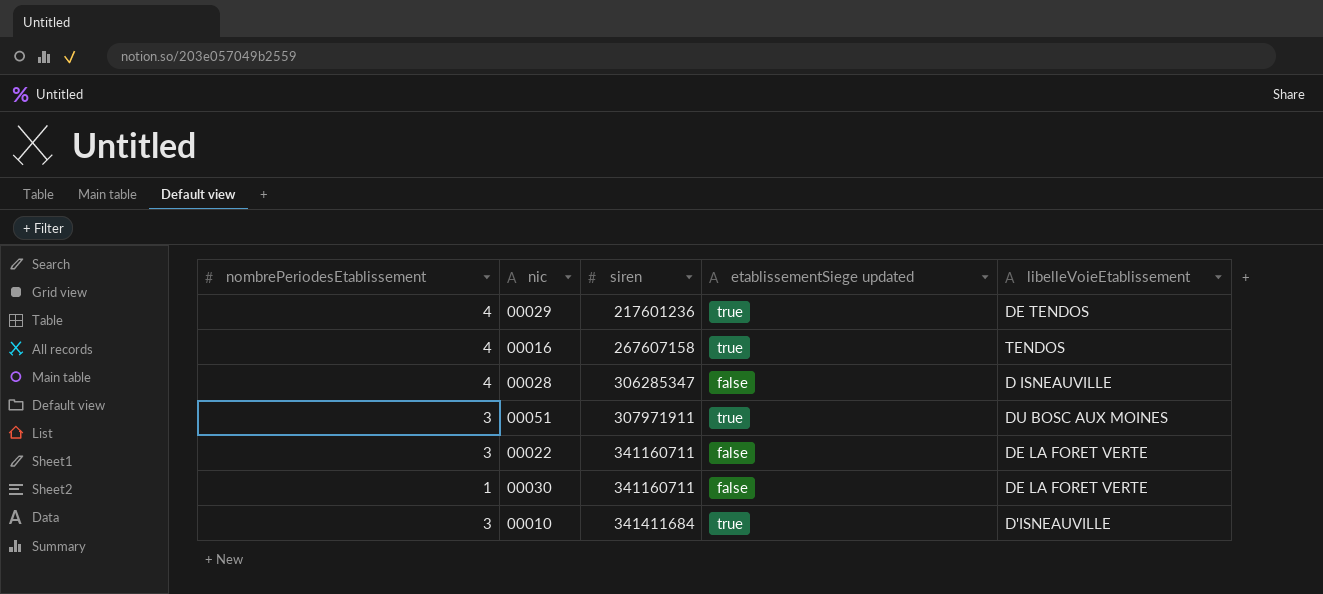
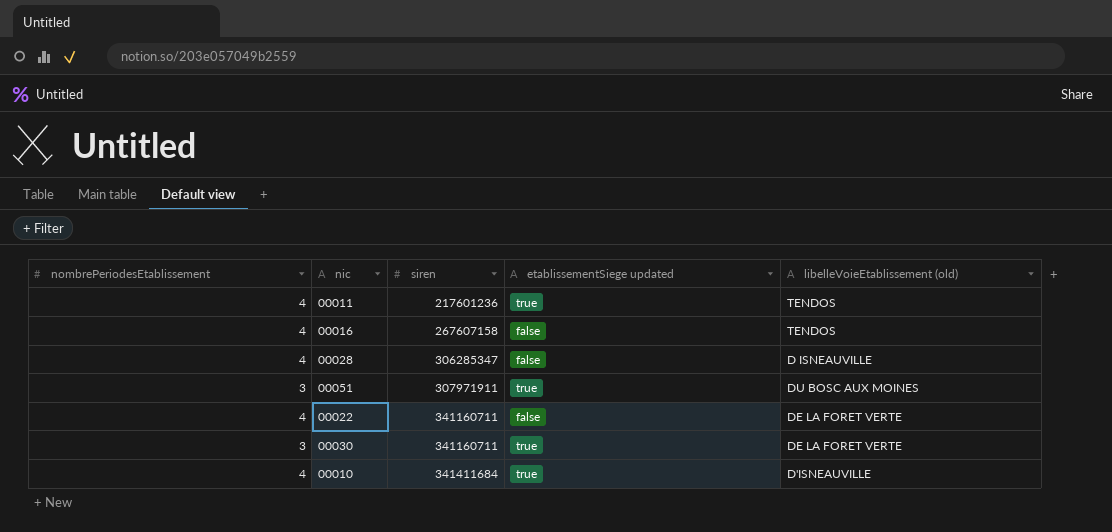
column name: libelleVoieEtablissement -> libelleVoieEtablissement (old)
row 00029: 4 | 217601236 | true | DE TENDOS -> none
row 00011: none -> 4 | 217601236 | true | TENDOS
00016 | etablissementSiege updated: true -> false
00022 | nombrePeriodesEtablissement: 3 -> 4
00030 | nombrePeriodesEtablissement: 1 -> 3
00030 | etablissementSiege updated: false -> true
00010 | nombrePeriodesEtablissement: 3 -> 4

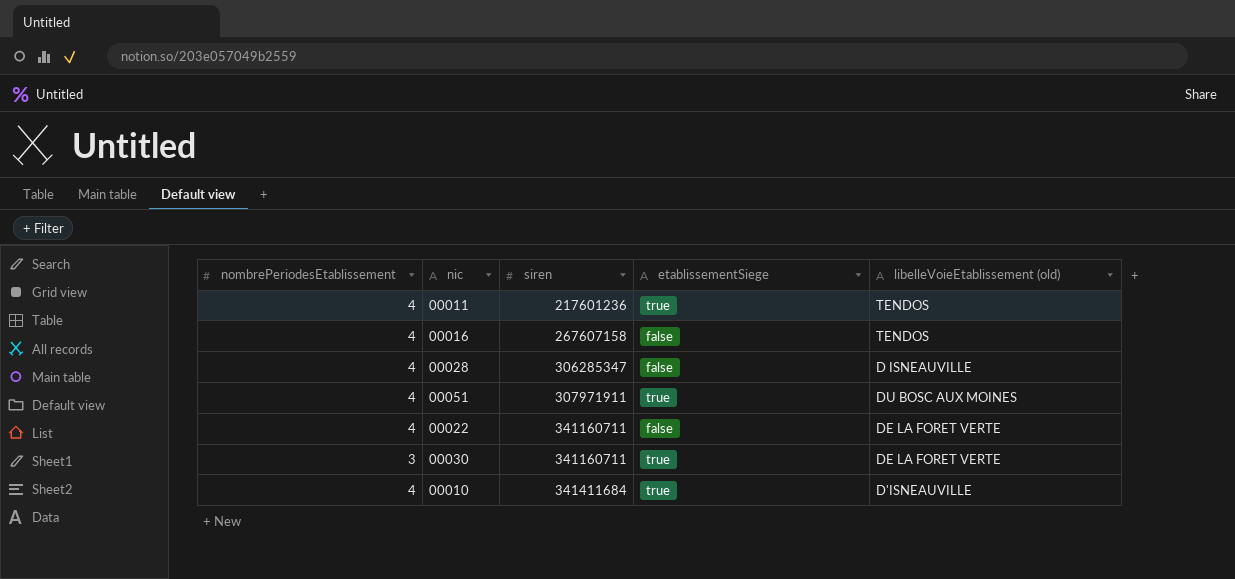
column name: etablissementSiege updated -> etablissementSiege
00051 | nombrePeriodesEtablissement: 3 -> 4

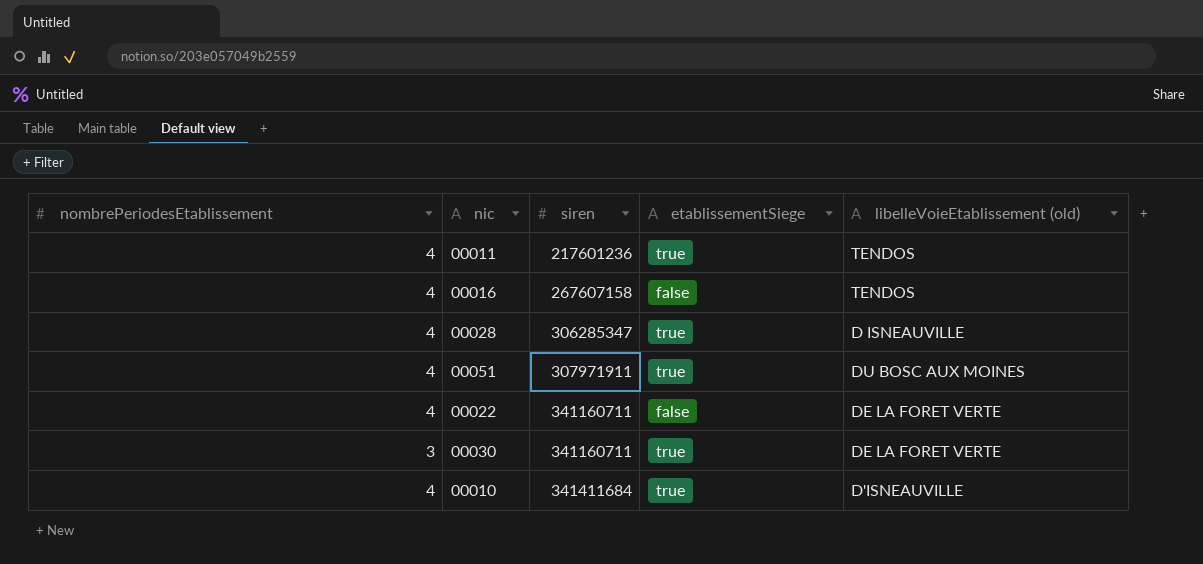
00028 | etablissementSiege: false -> true

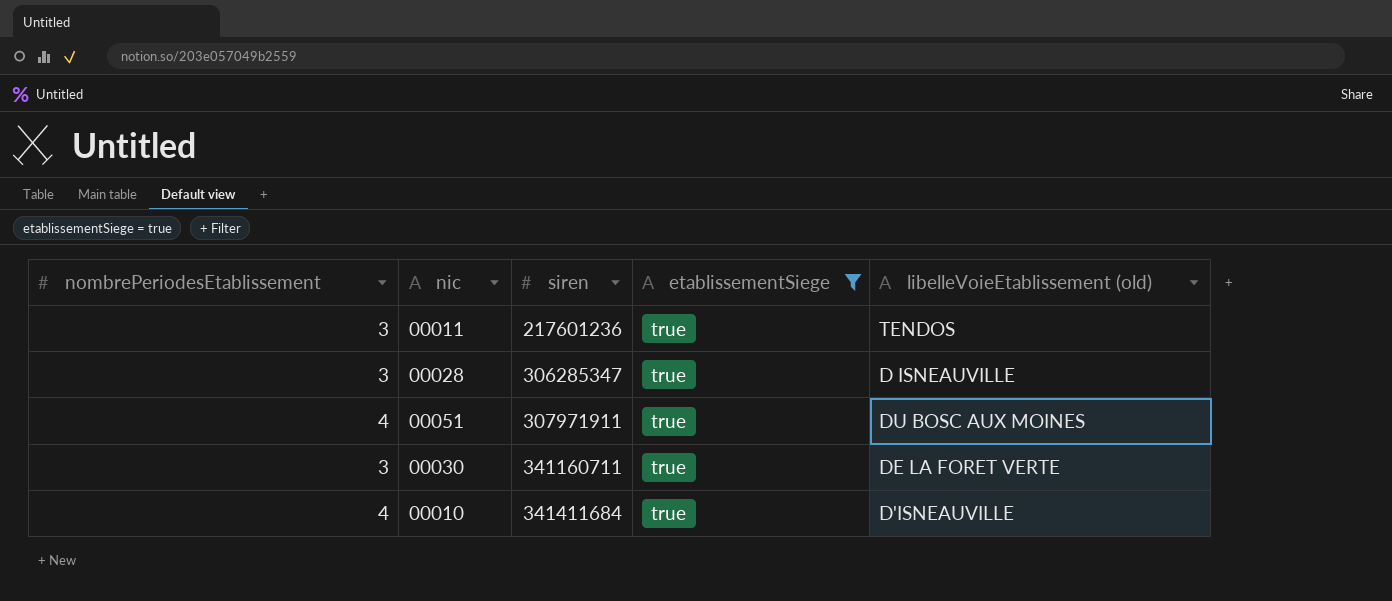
filter: none -> etablissementSiege = true
00011 | nombrePeriodesEtablissement: 4 -> 3
00028 | nombrePeriodesEtablissement: 4 -> 3

